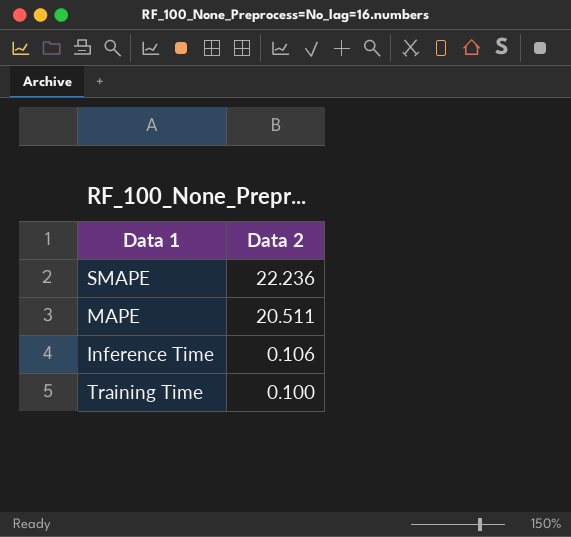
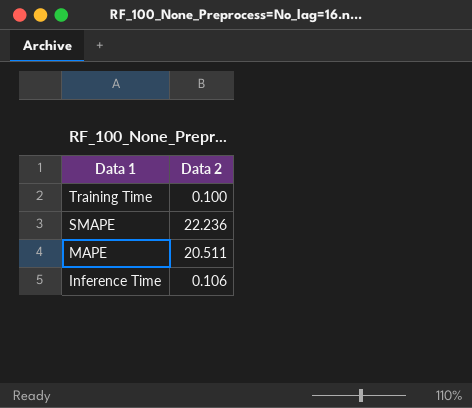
row order: Data 2 descending -> Data 1 descending

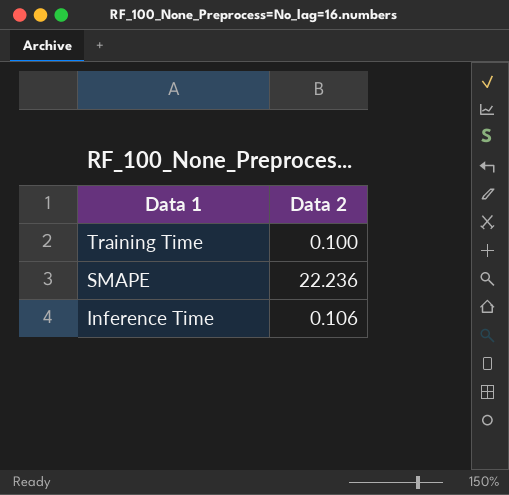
row MAPE: 20.511 -> none

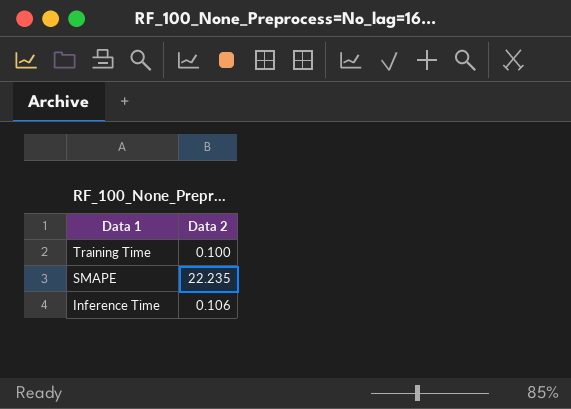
SMAPE | Data 2: 22.236 -> 22.235

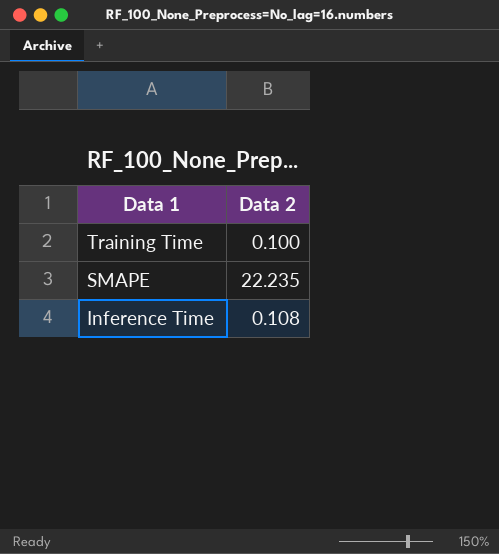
Inference Time | Data 2: 0.106 -> 0.108

